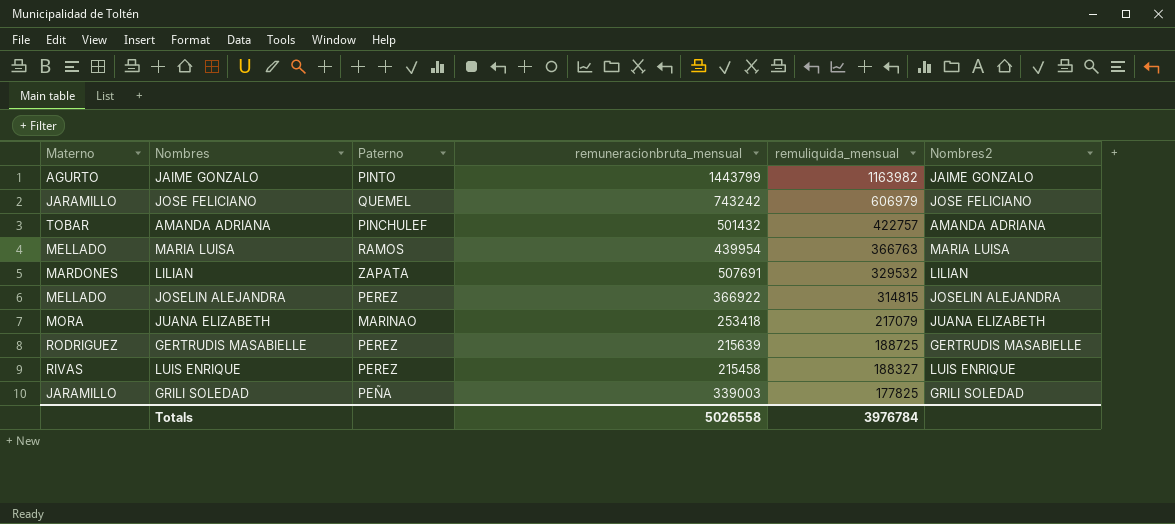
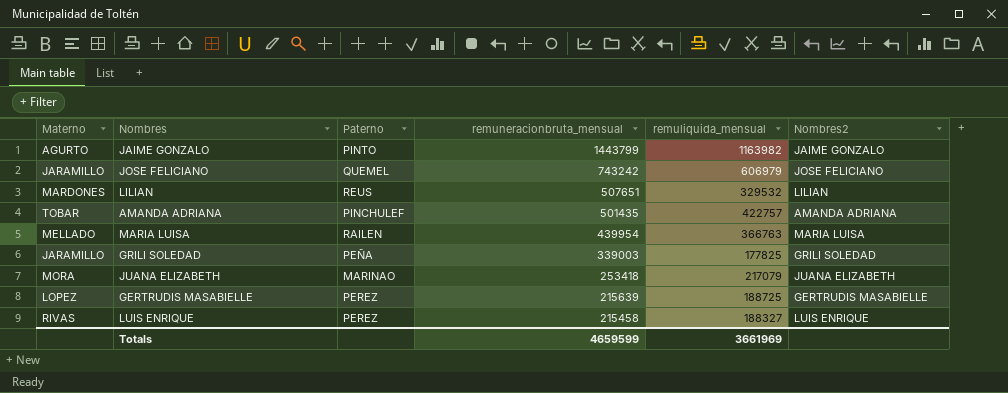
row order: remuliquida_mensual descending -> remuneracionbruta_mensual descending
row JOSELIN ALEJANDRA: MELLADO | PEREZ | 366922 | 314815 | JOSELIN ALEJANDRA -> none
LILIAN | Paterno: ZAPATA -> REUS
LILIAN | remuneracionbruta_mensual: 507691 -> 507651
AMANDA ADRIANA | remuneracionbruta_mensual: 501432 -> 501435
MARIA LUISA | Paterno: RAMOS -> RAILEN
GERTRUDIS MASABIELLE | Materno: RODRIGUEZ -> LOPEZ
Totals | remuneracionbruta_mensual: 5026558 -> 4659599
Totals | remuliquida_mensual: 3976784 -> 3661969

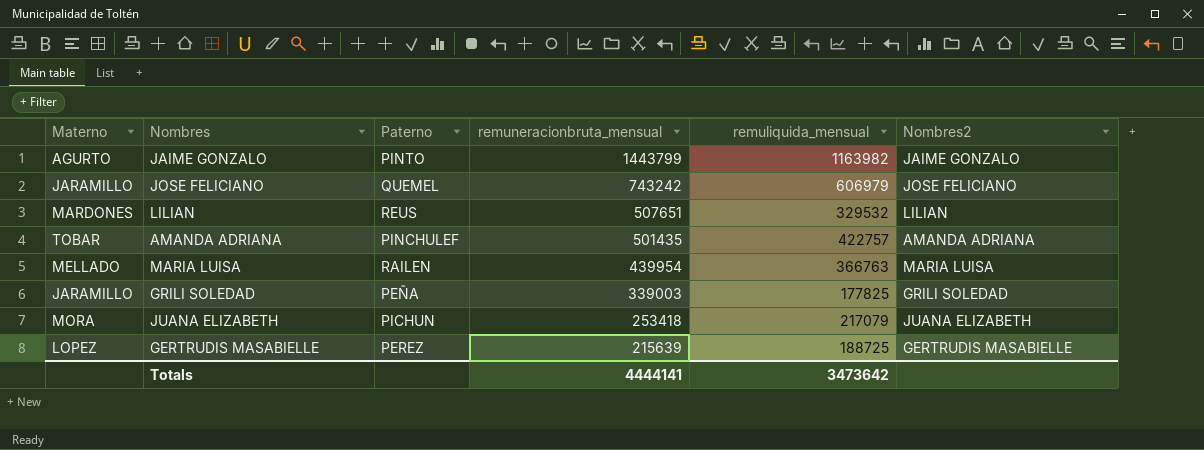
row LUIS ENRIQUE: RIVAS | PEREZ | 215458 | 188327 | LUIS ENRIQUE -> none
JUANA ELIZABETH | Paterno: MARINAO -> PICHUN
Totals | remuneracionbruta_mensual: 4659599 -> 4444141
Totals | remuliquida_mensual: 3661969 -> 3473642

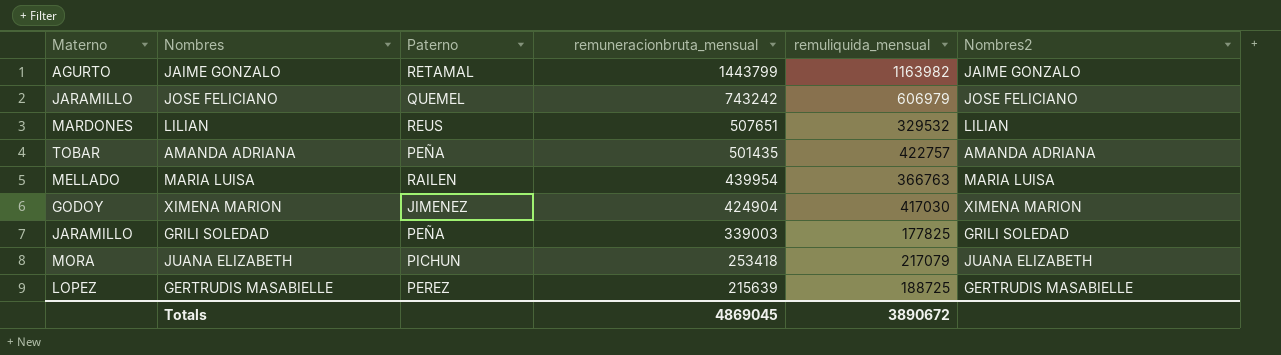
JAIME GONZALO | Paterno: PINTO -> RETAMAL
AMANDA ADRIANA | Paterno: PINCHULEF -> PEÑA
row XIMENA MARION: none -> GODOY | JIMENEZ | 424904 | 417030 | XIMENA MARION
Totals | remuneracionbruta_mensual: 4444141 -> 4869045
Totals | remuliquida_mensual: 3473642 -> 3890672

